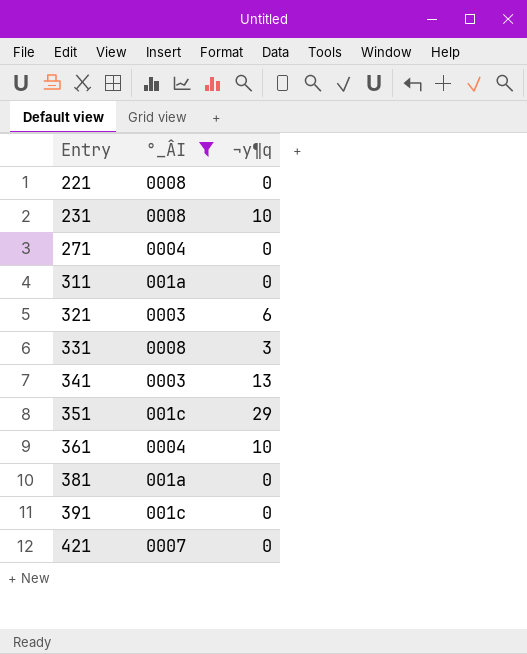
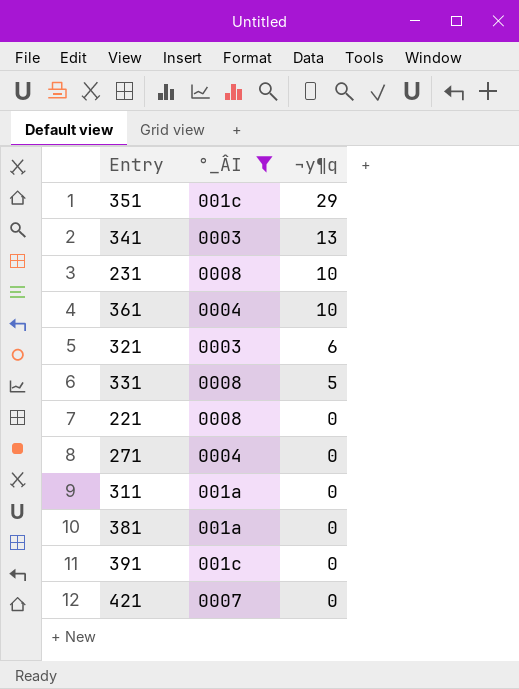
row order: Entry ascending -> ¬y¶q descending
331 | ¬y¶q: 3 -> 5

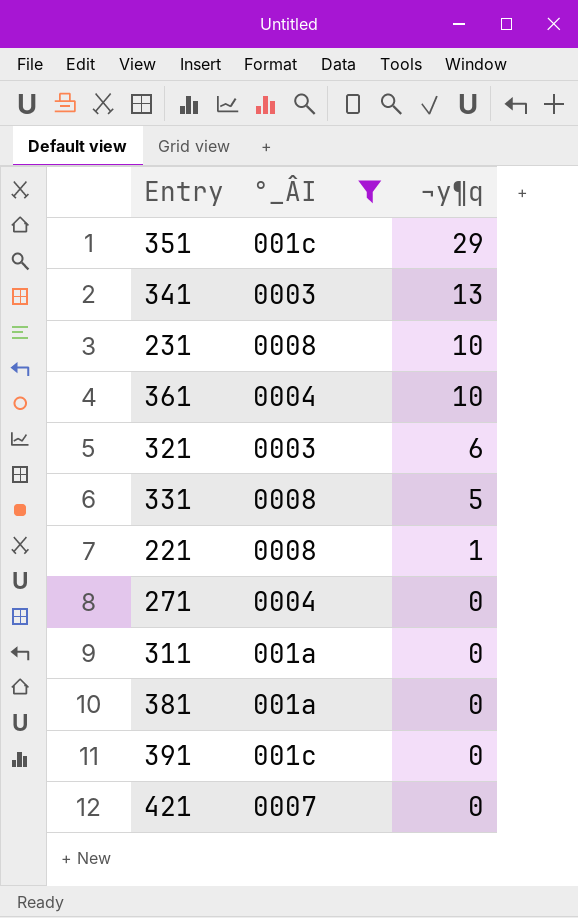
221 | ¬y¶q: 0 -> 1

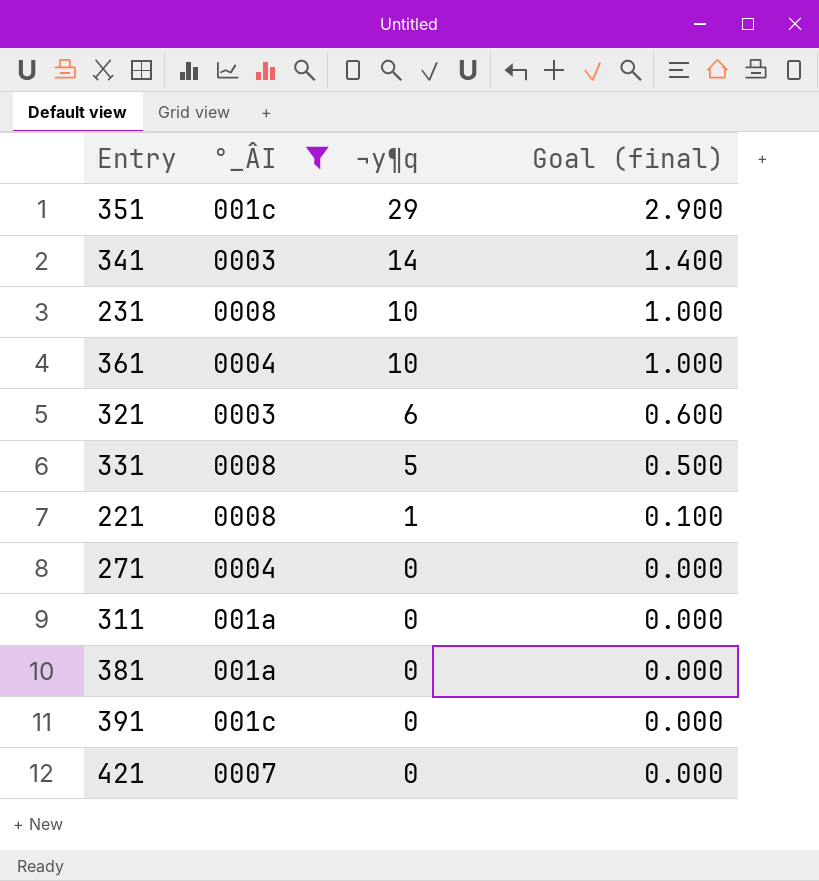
column Goal (final) | formula: none -> [¬y¶q] * 0.1
341 | ¬y¶q: 13 -> 14

